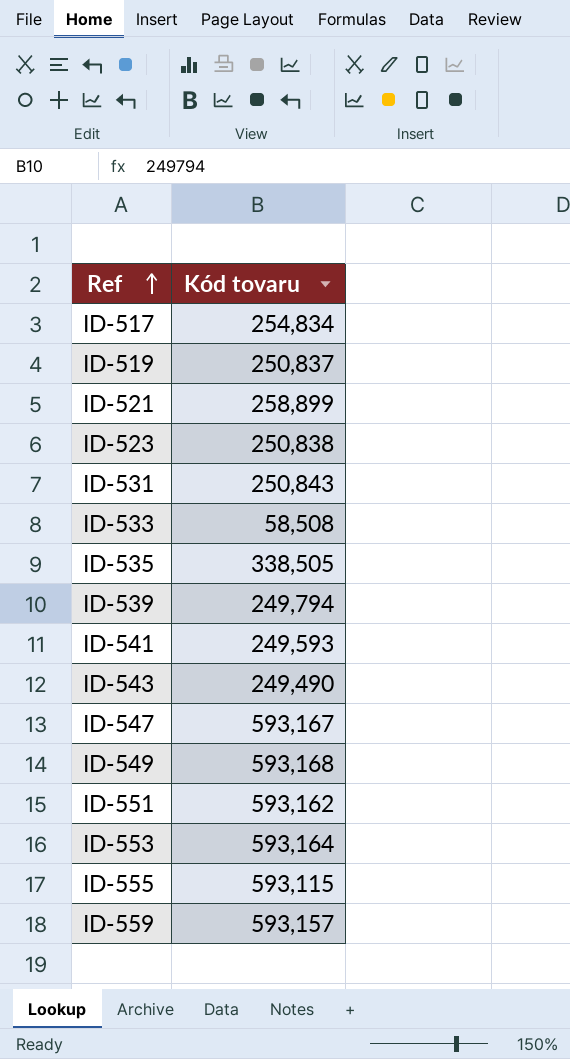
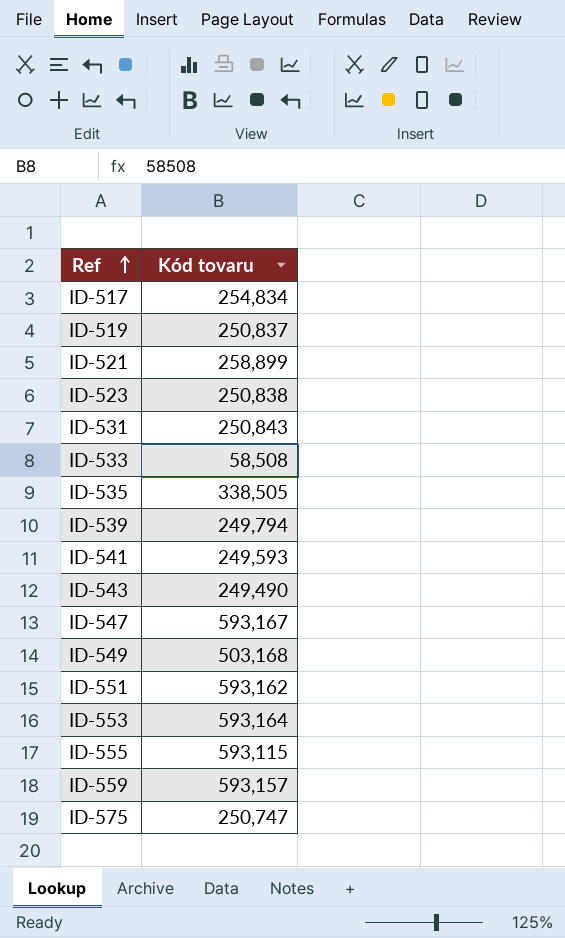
ID-549 | Kód tovaru: 593,168 -> 503,168
row ID-575: none -> 250,747

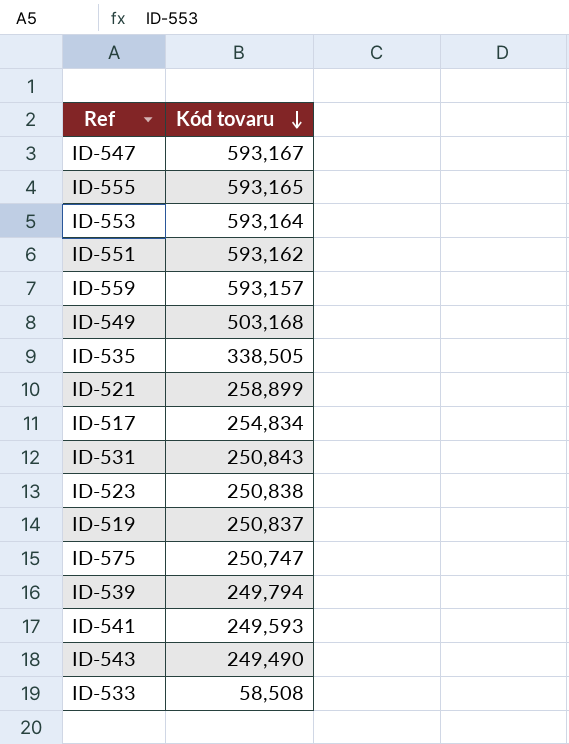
row order: Ref ascending -> Kód tovaru descending
ID-555 | Kód tovaru: 593,115 -> 593,165

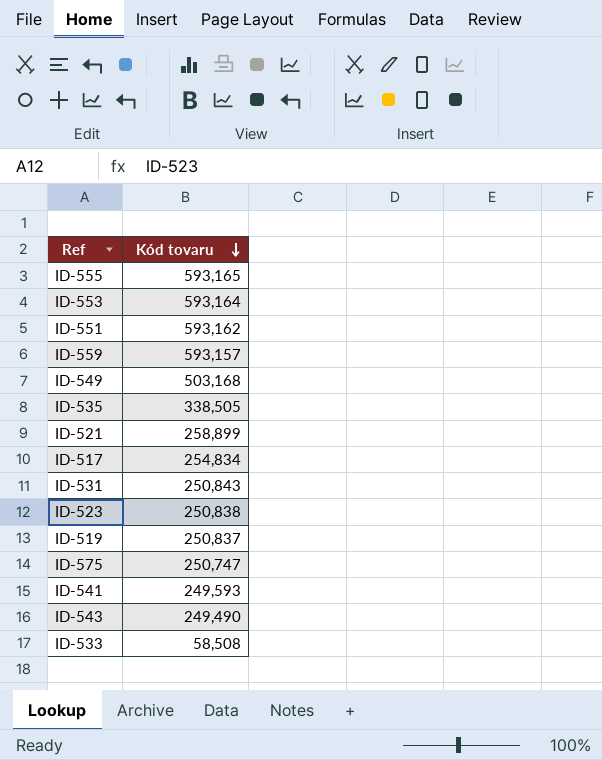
row ID-547: 593,167 -> none
row ID-539: 249,794 -> none

